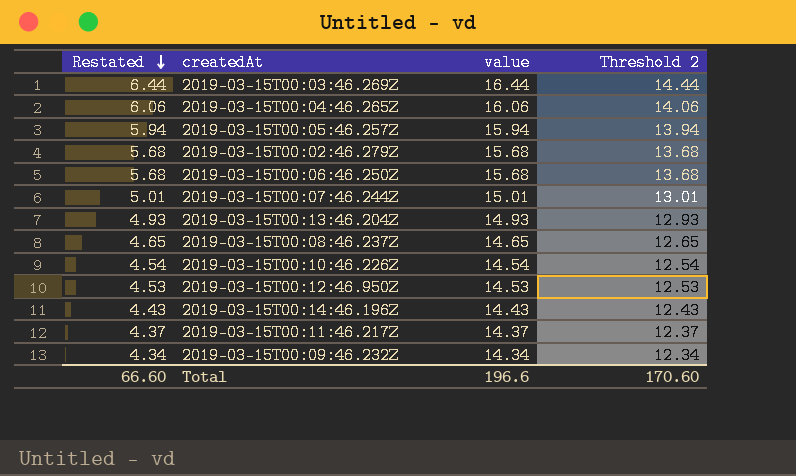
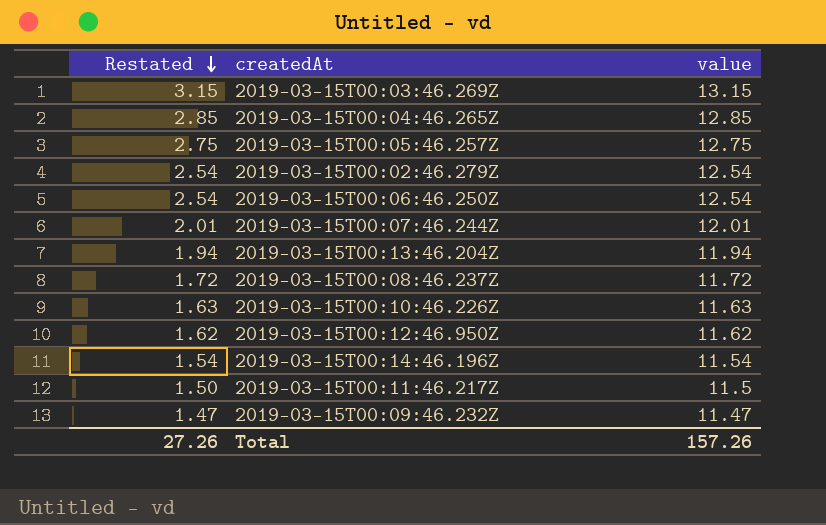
column Threshold 2 | formula: [value] - 2 -> none
2019-03-15T00:03:46.269Z | Restated: 6.44 -> 3.15
2019-03-15T00:03:46.269Z | value: 16.44 -> 13.15
2019-03-15T00:04:46.265Z | Restated: 6.06 -> 2.85
2019-03-15T00:04:46.265Z | value: 16.06 -> 12.85
2019-03-15T00:05:46.257Z | Restated: 5.94 -> 2.75
2019-03-15T00:05:46.257Z | value: 15.94 -> 12.75
2019-03-15T00:02:46.279Z | Restated: 5.68 -> 2.54
2019-03-15T00:02:46.279Z | value: 15.68 -> 12.54
2019-03-15T00:06:46.250Z | Restated: 5.68 -> 2.54
2019-03-15T00:06:46.250Z | value: 15.68 -> 12.54
2019-03-15T00:07:46.244Z | Restated: 5.01 -> 2.01
2019-03-15T00:07:46.244Z | value: 15.01 -> 12.01
2019-03-15T00:13:46.204Z | Restated: 4.93 -> 1.94
2019-03-15T00:13:46.204Z | value: 14.93 -> 11.94
2019-03-15T00:08:46.237Z | Restated: 4.65 -> 1.72
2019-03-15T00:08:46.237Z | value: 14.65 -> 11.72
2019-03-15T00:10:46.226Z | Restated: 4.54 -> 1.63
2019-03-15T00:10:46.226Z | value: 14.54 -> 11.63
2019-03-15T00:12:46.950Z | Restated: 4.53 -> 1.62
2019-03-15T00:12:46.950Z | value: 14.53 -> 11.62
2019-03-15T00:14:46.196Z | Restated: 4.43 -> 1.54
2019-03-15T00:14:46.196Z | value: 14.43 -> 11.54
2019-03-15T00:11:46.217Z | Restated: 4.37 -> 1.50
2019-03-15T00:11:46.217Z | value: 14.37 -> 11.5
2019-03-15T00:09:46.232Z | Restated: 4.34 -> 1.47
2019-03-15T00:09:46.232Z | value: 14.34 -> 11.47
Total | Restated: 66.60 -> 27.26
Total | value: 196.6 -> 157.26

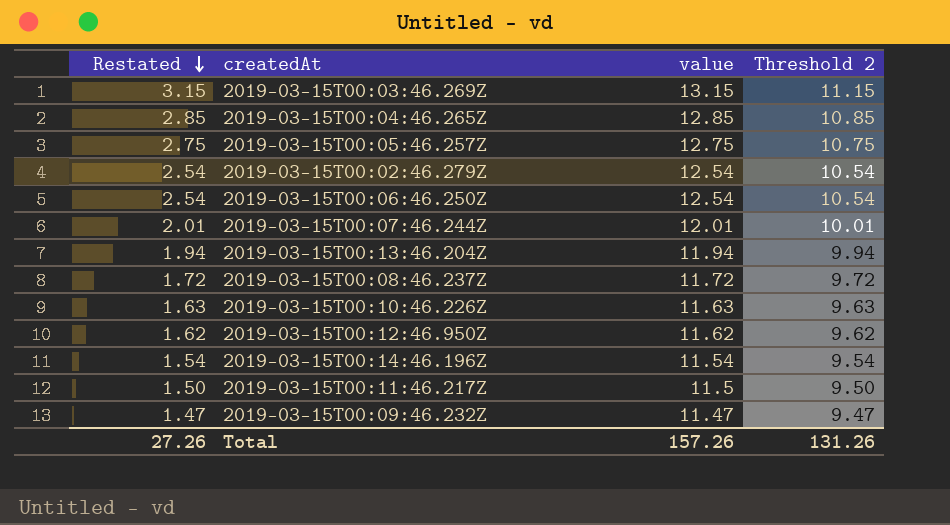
column Threshold 2 | formula: none -> [value] - 2

